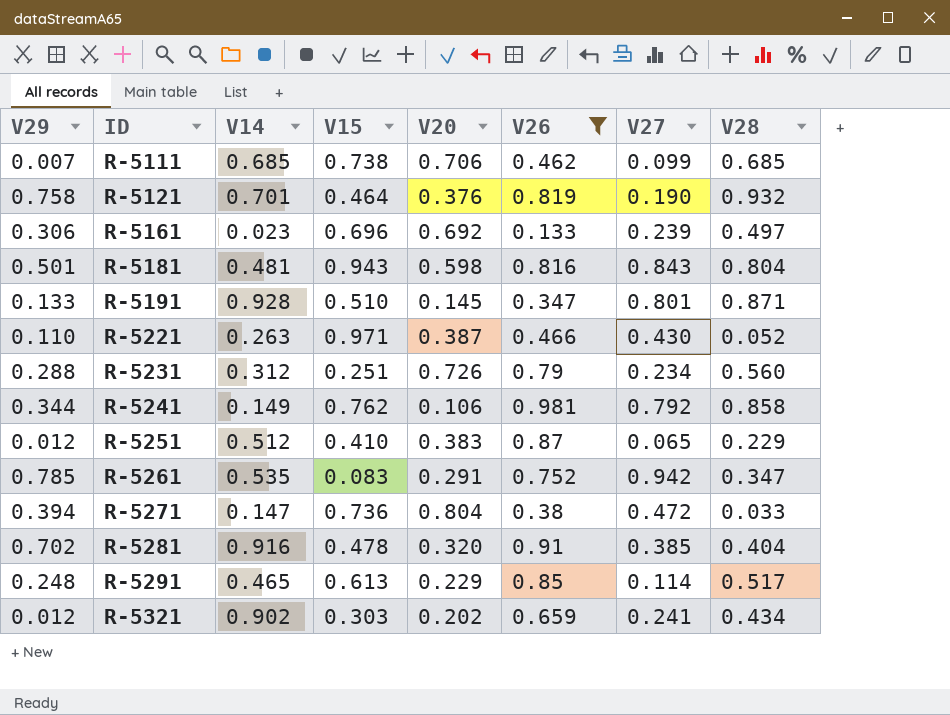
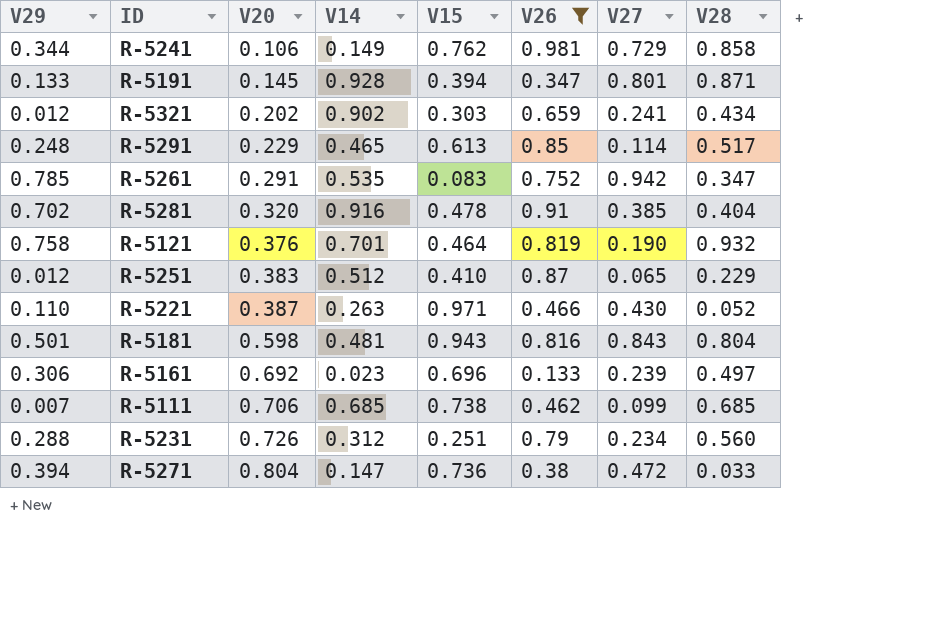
row order: ID ascending -> V20 ascending
column V20 | position: 5 -> 3
R-5241 | V27: 0.792 -> 0.729
R-5191 | V15: 0.510 -> 0.394

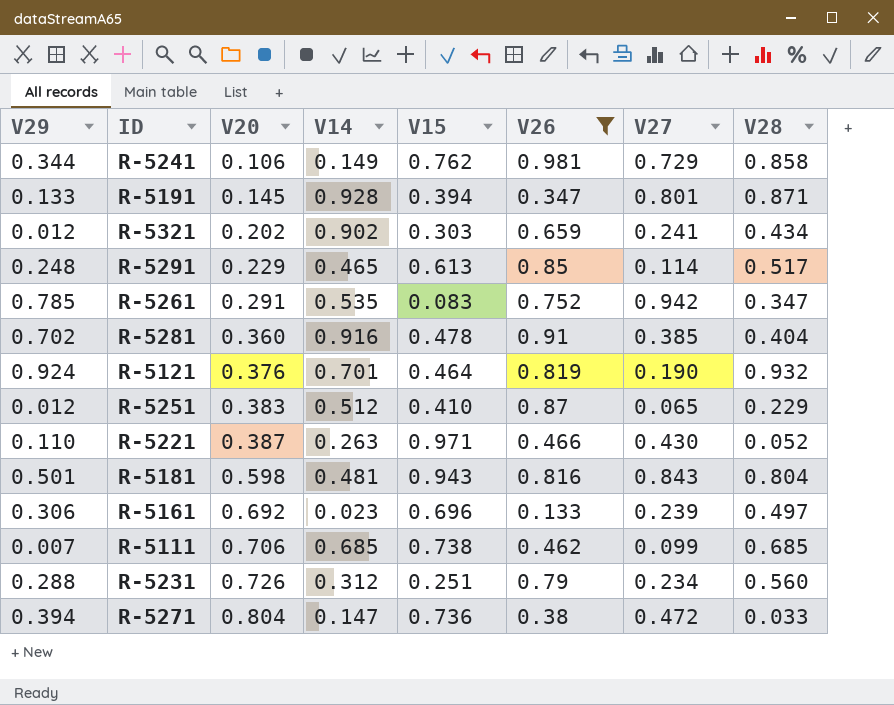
R-5281 | V20: 0.320 -> 0.360
R-5121 | V29: 0.758 -> 0.924

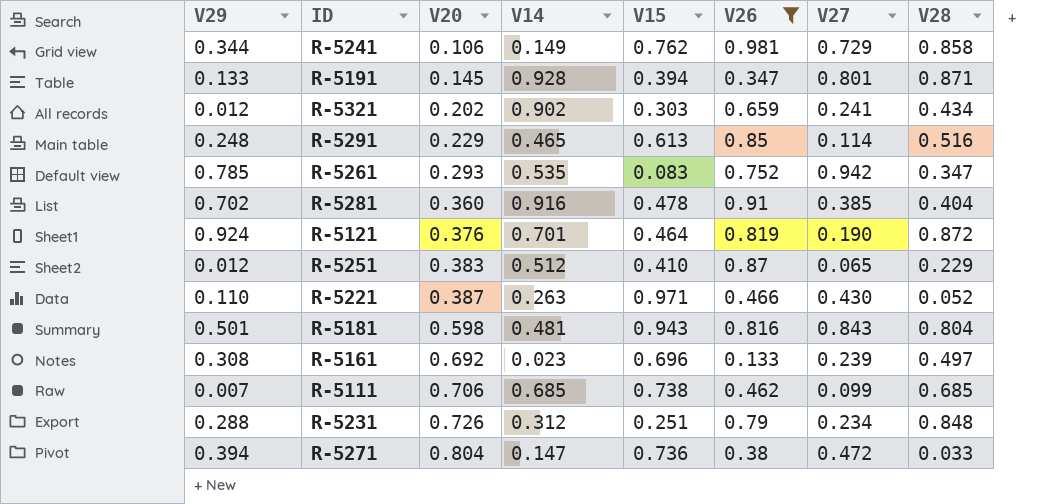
R-5291 | V28: 0.517 -> 0.516
R-5261 | V20: 0.291 -> 0.293
R-5121 | V28: 0.932 -> 0.872
R-5161 | V29: 0.306 -> 0.308
R-5231 | V28: 0.560 -> 0.848

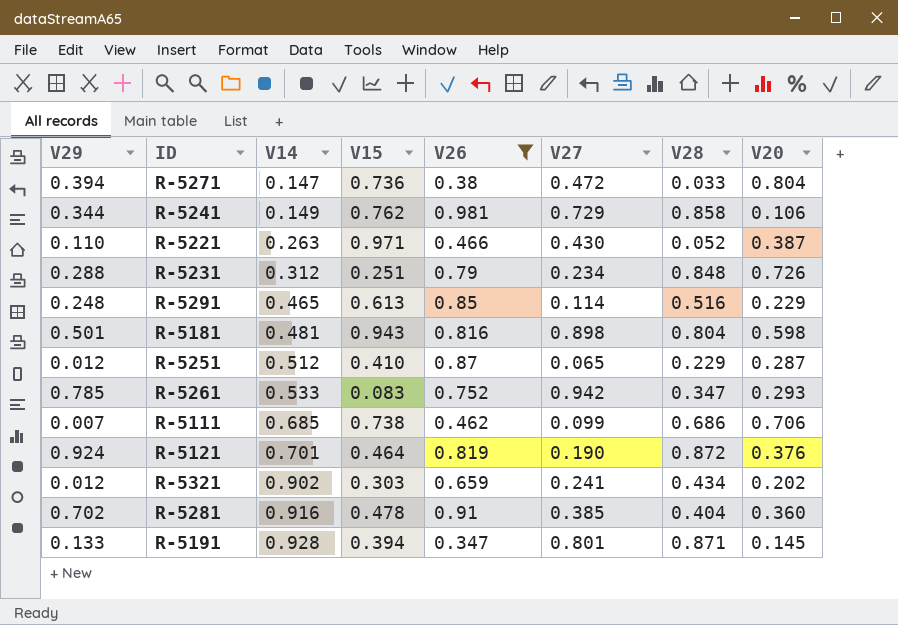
row order: V20 ascending -> V14 ascending
column V20 | position: 3 -> 8
row R-5161: 0.308 | 0.692 | 0.023 | 0.696 | 0.133 | 0.239 | 0.497 -> none
R-5181 | V27: 0.843 -> 0.898
R-5251 | V20: 0.383 -> 0.287
R-5261 | V14: 0.535 -> 0.533
R-5111 | V28: 0.685 -> 0.686

